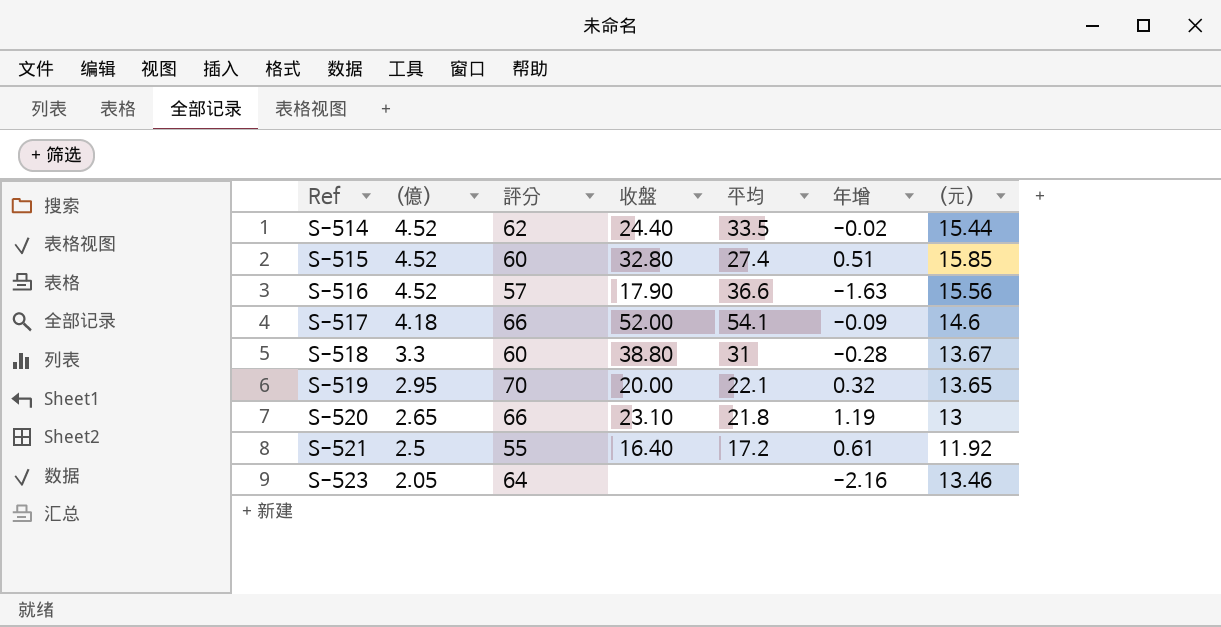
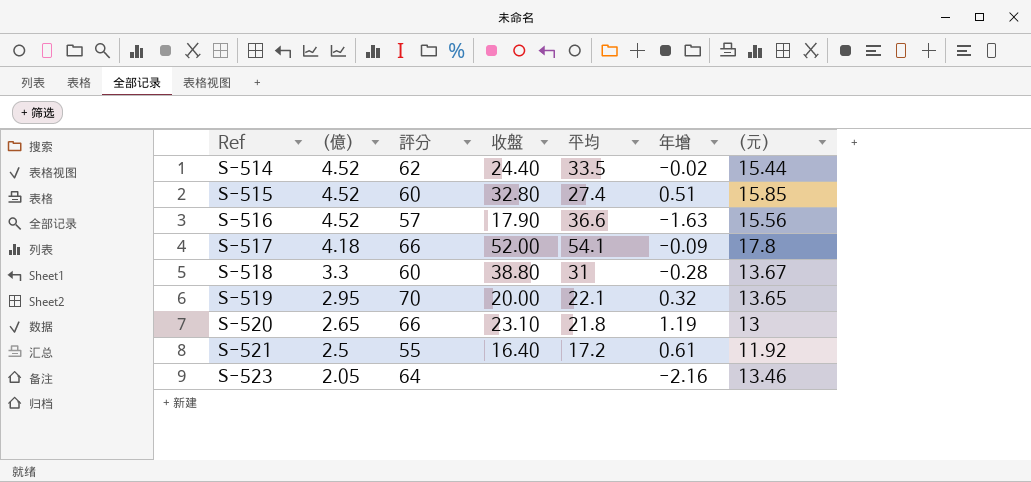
S-517 | (元): 14.6 -> 17.8

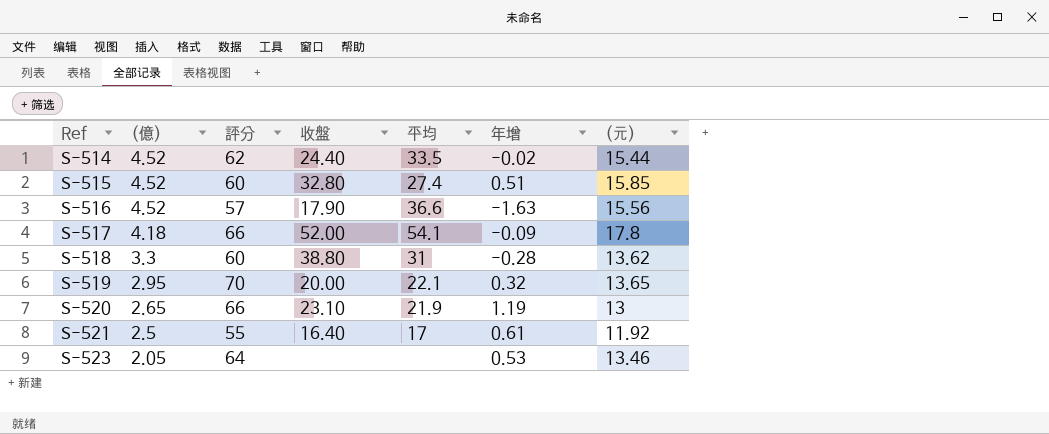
S-518 | (元): 13.67 -> 13.62
S-520 | 平均: 21.8 -> 21.9
S-521 | 平均: 17.2 -> 17
S-523 | 年增: -2.16 -> 0.53

